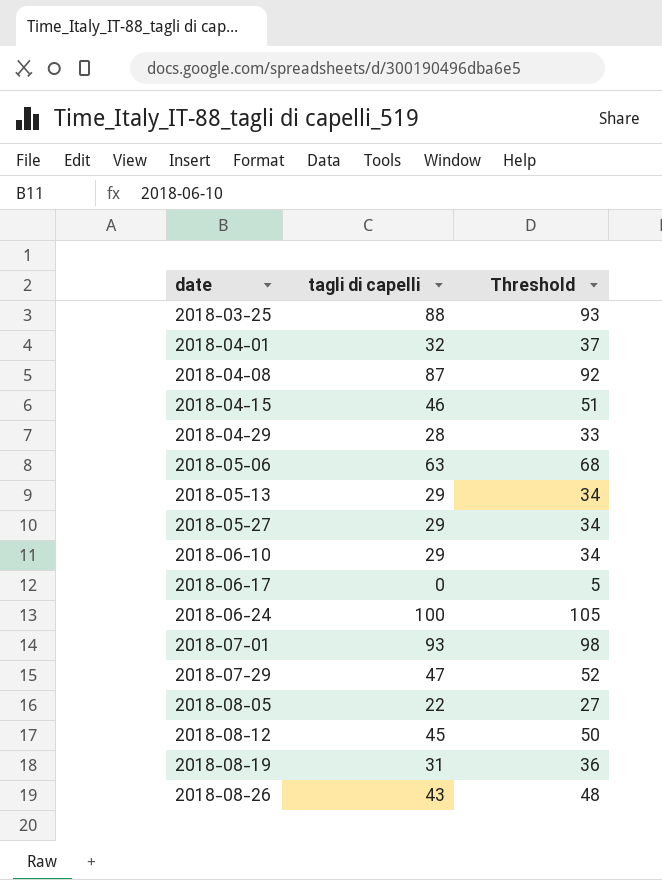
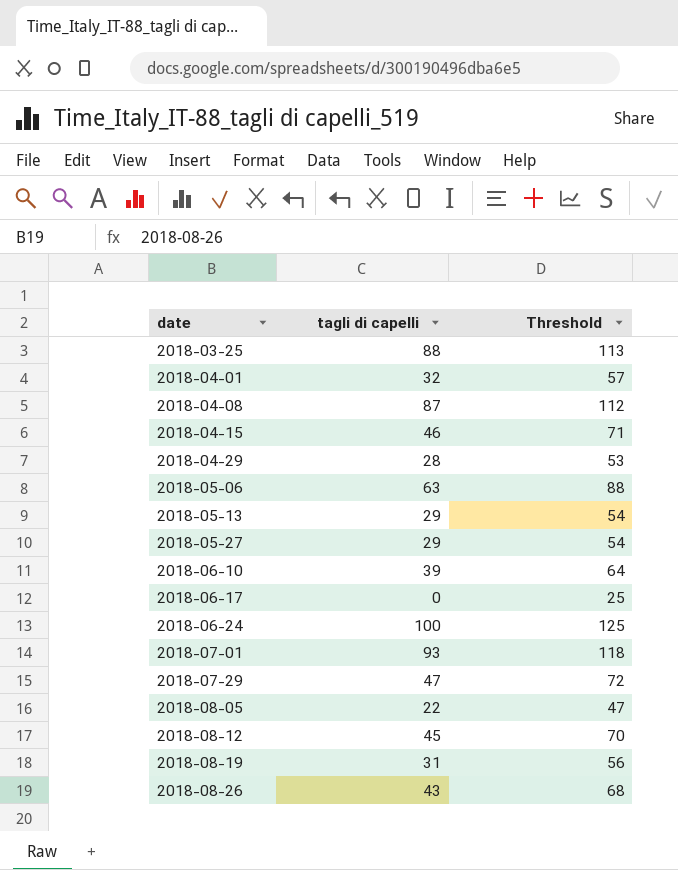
column Threshold | formula: [tagli di capelli] + 5 -> [tagli di capelli] + 25
2018-06-10 | tagli di capelli: 29 -> 39

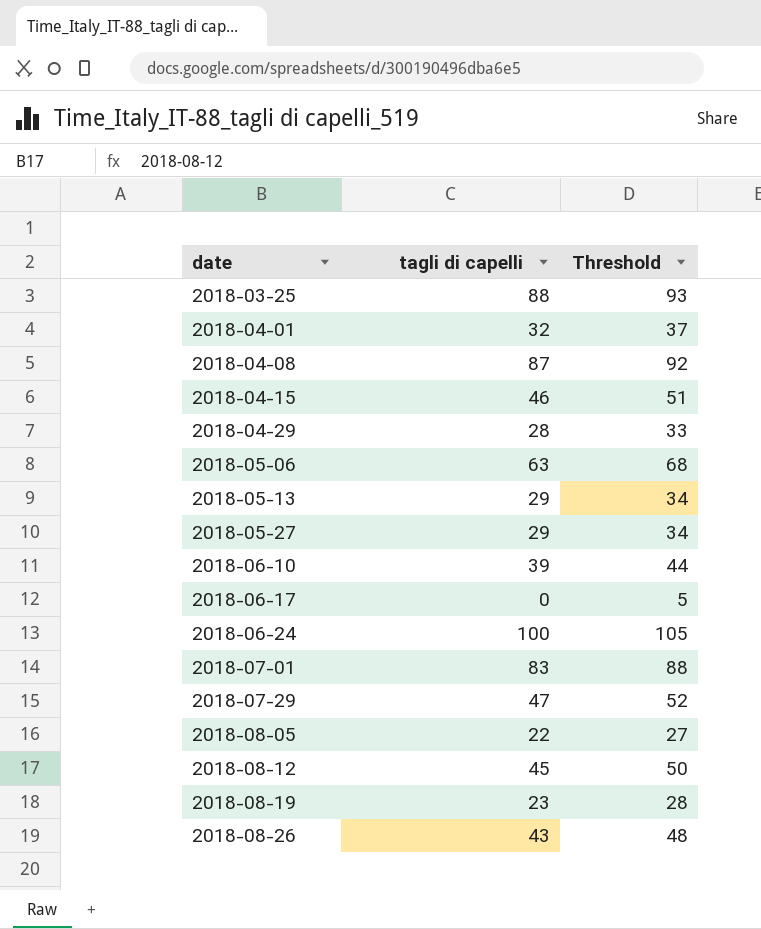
column Threshold | formula: [tagli di capelli] + 25 -> [tagli di capelli] + 5
2018-07-01 | tagli di capelli: 93 -> 83
2018-08-19 | tagli di capelli: 31 -> 23

